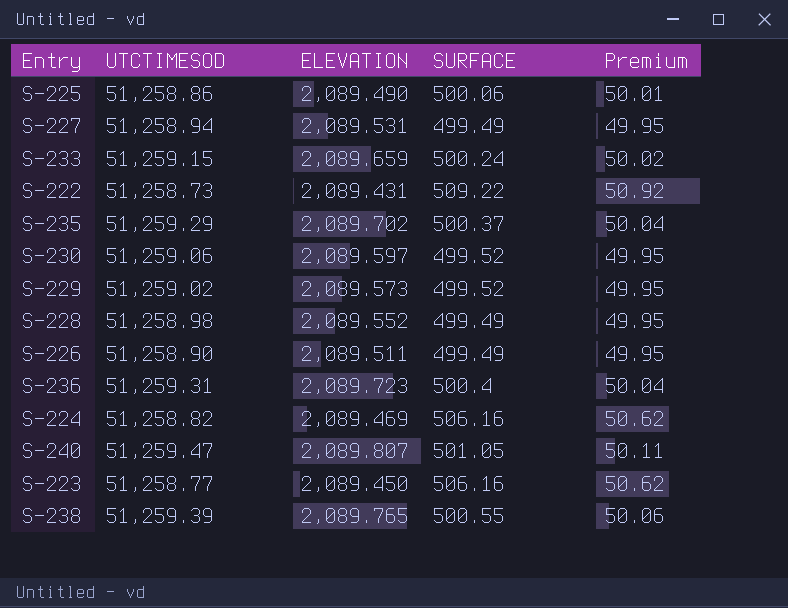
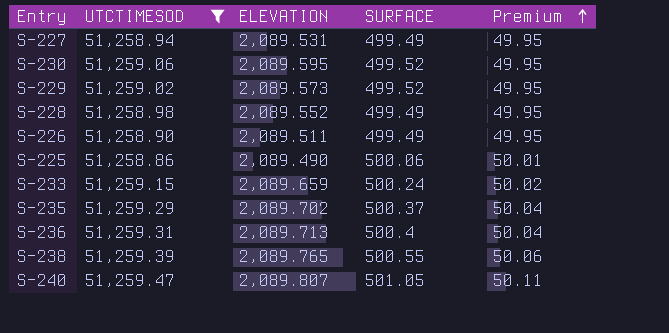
filter: none -> UTCTIMESOD >= 51,258.86
row order: none -> Premium ascending
S-230 | ELEVATION: 2,089.597 -> 2,089.595
S-236 | ELEVATION: 2,089.723 -> 2,089.713

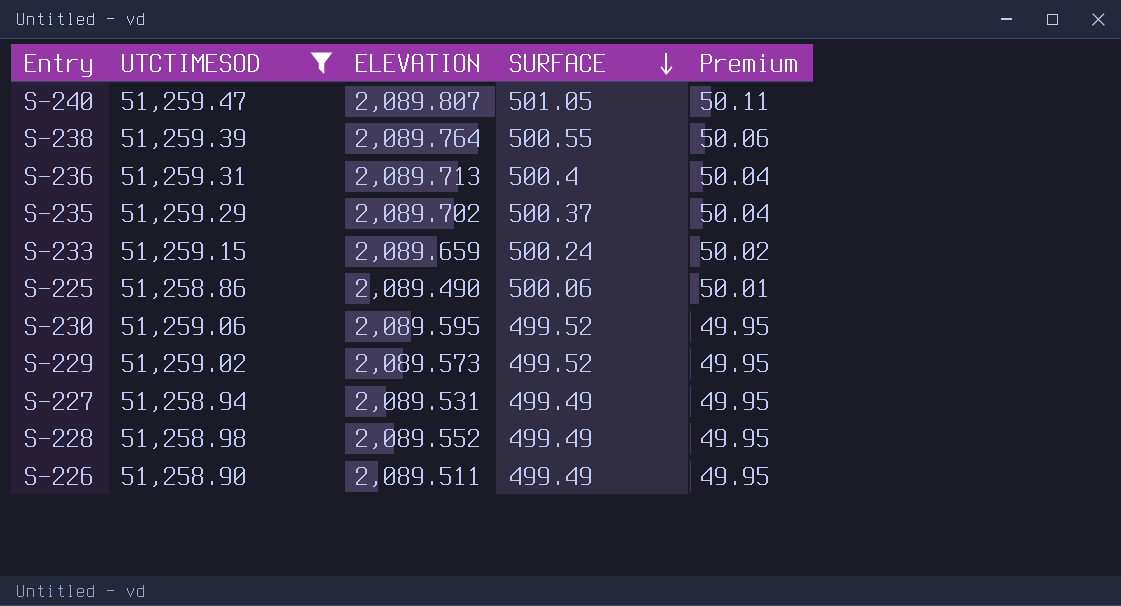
row order: Premium ascending -> SURFACE descending
S-238 | ELEVATION: 2,089.765 -> 2,089.764

